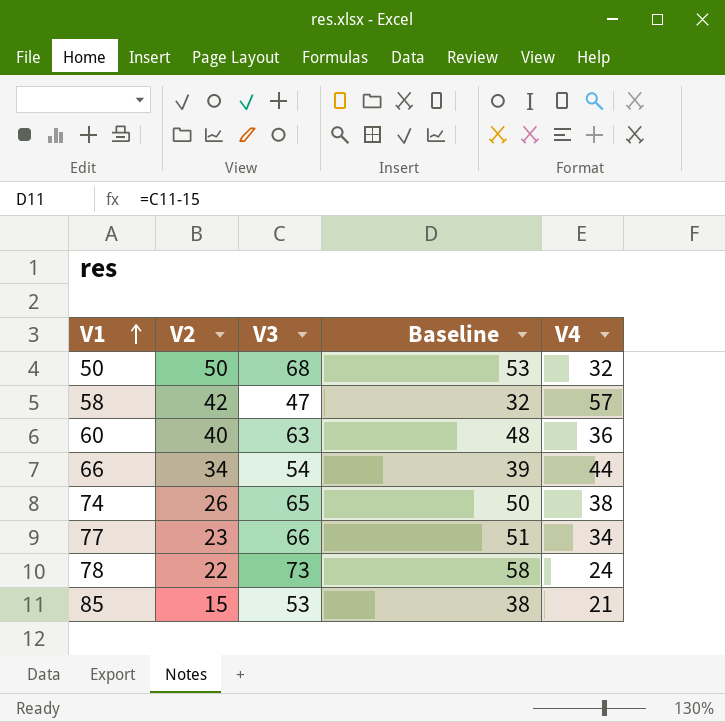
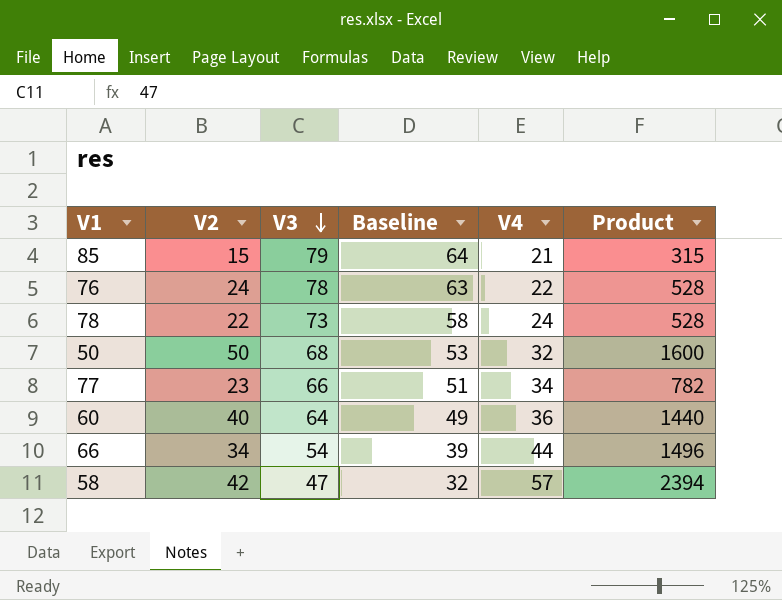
row order: V1 ascending -> V3 descending
column Product | formula: none -> [V2] * [V4]
row 74: 26 | 65 | 50 | 38 -> none
85 | V3: 53 -> 79
85 | Baseline: 38 -> 64
row 76: none -> 24 | 78 | 63 | 22 | 528
60 | V3: 63 -> 64
60 | Baseline: 48 -> 49

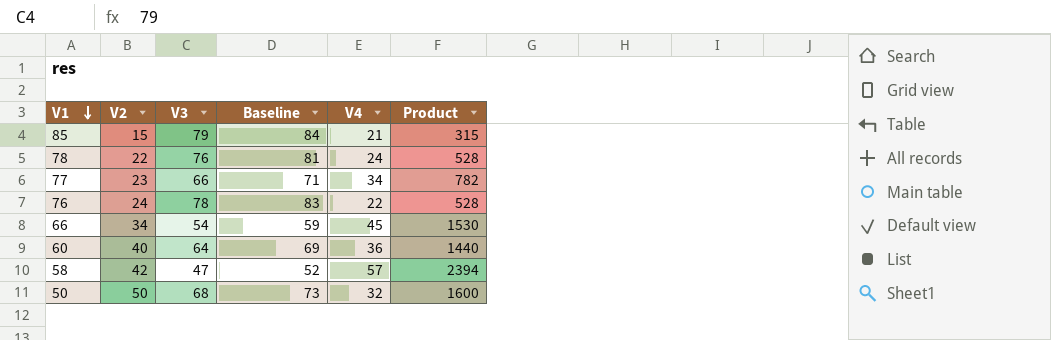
row order: V3 descending -> V1 descending
column Baseline | formula: [V3] - 15 -> [V3] + 5
78 | V3: 73 -> 76
66 | V4: 44 -> 45
66 | Product: 1496 -> 1530

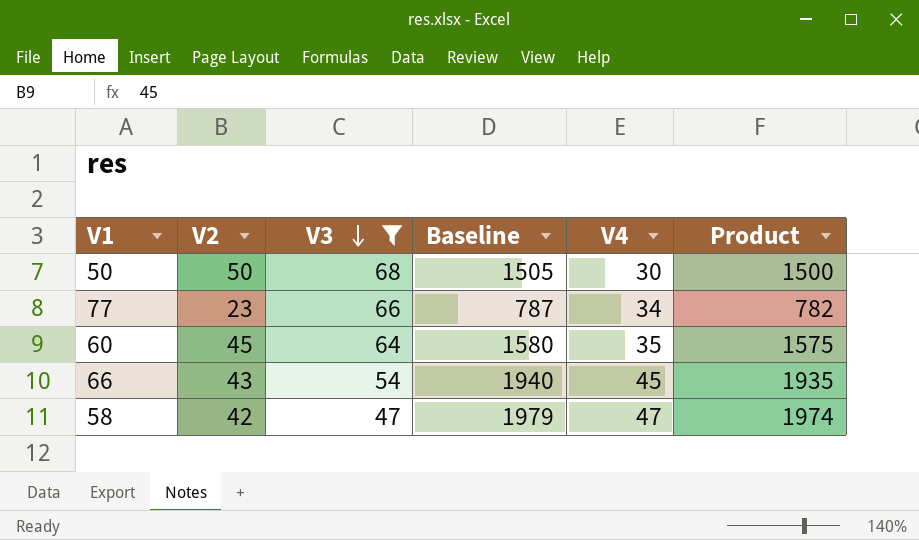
filter: none -> V3 <= 68
row order: V1 descending -> V3 descending
column Baseline | formula: [V3] + 5 -> [Product] + 5
50 | V4: 32 -> 30
50 | Product: 1600 -> 1500
60 | V2: 40 -> 45
60 | V4: 36 -> 35
60 | Product: 1440 -> 1575
66 | V2: 34 -> 43
66 | Product: 1530 -> 1935
58 | V4: 57 -> 47
58 | Product: 2394 -> 1974

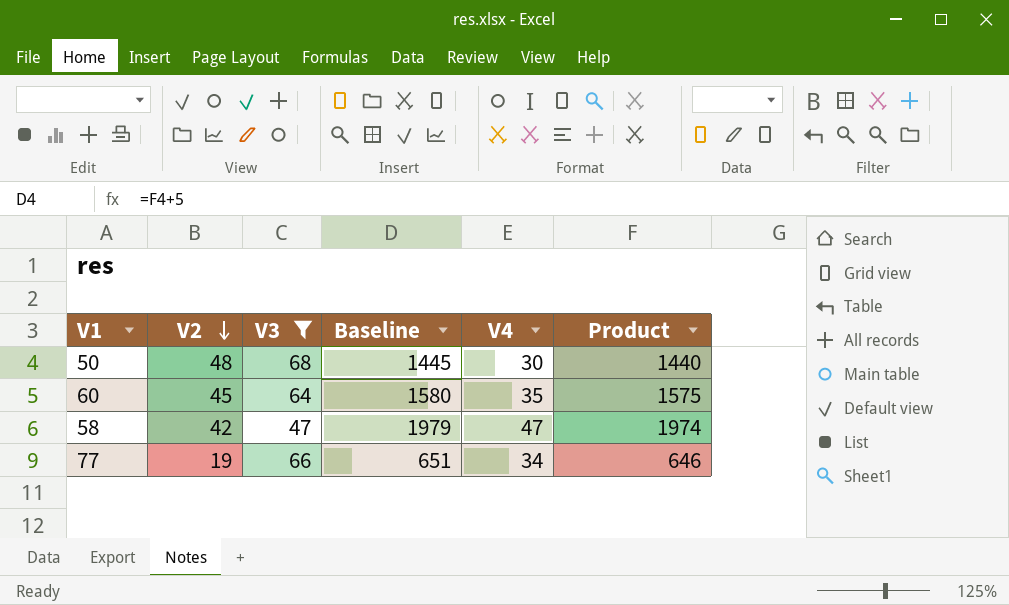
row order: V3 descending -> V2 descending
row 66: 43 | 54 | 1940 | 45 | 1935 -> none
50 | V2: 50 -> 48
50 | Baseline: 1505 -> 1445
50 | Product: 1500 -> 1440
77 | V2: 23 -> 19
77 | Baseline: 787 -> 651
77 | Product: 782 -> 646

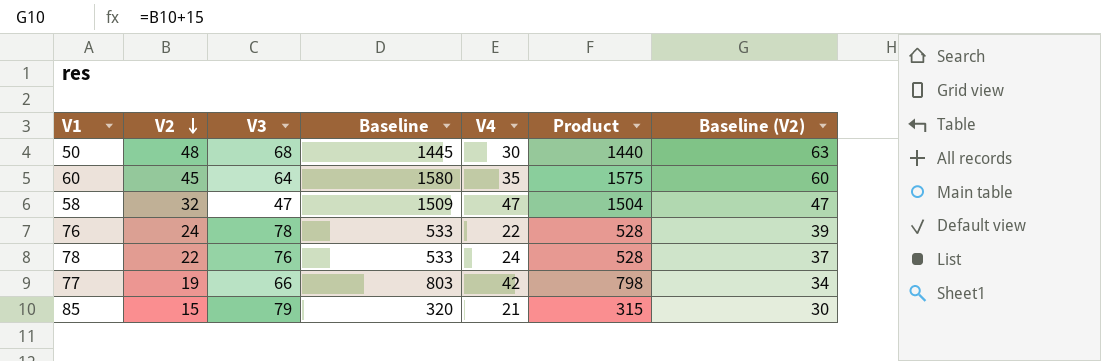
filter: V3 <= 68 -> none
column Baseline (V2) | formula: none -> [V2] + 15
58 | V2: 42 -> 32
58 | Baseline: 1979 -> 1509
58 | Product: 1974 -> 1504
77 | Baseline: 651 -> 803
77 | V4: 34 -> 42
77 | Product: 646 -> 798

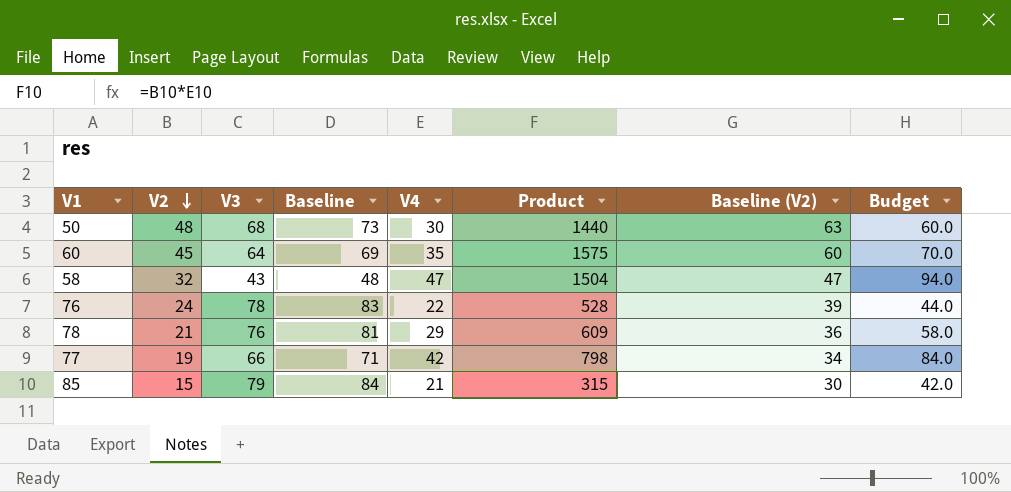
column Baseline | formula: [Product] + 5 -> [V3] + 5
column Budget | formula: none -> [V4] * 2
58 | V3: 47 -> 43
78 | V2: 22 -> 21
78 | V4: 24 -> 29
78 | Product: 528 -> 609
78 | Baseline (V2): 37 -> 36

